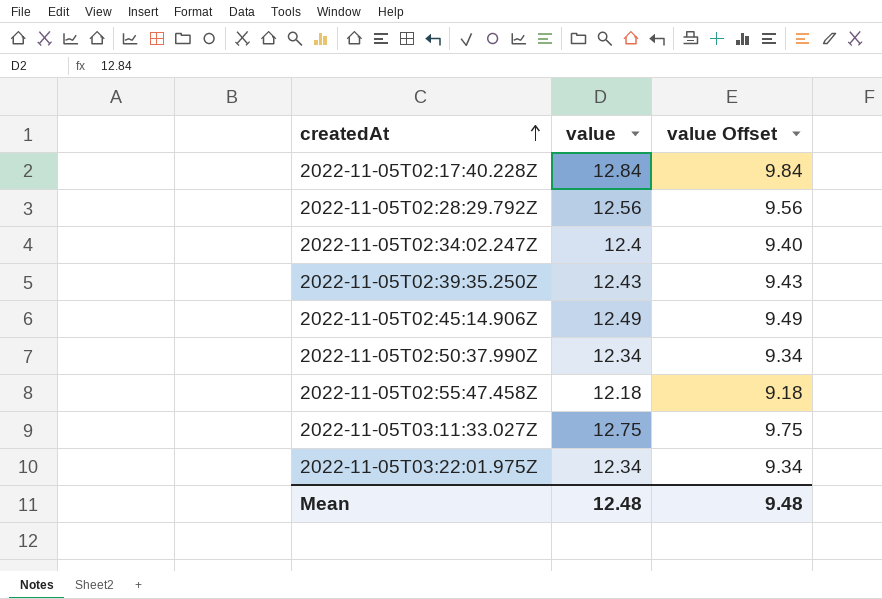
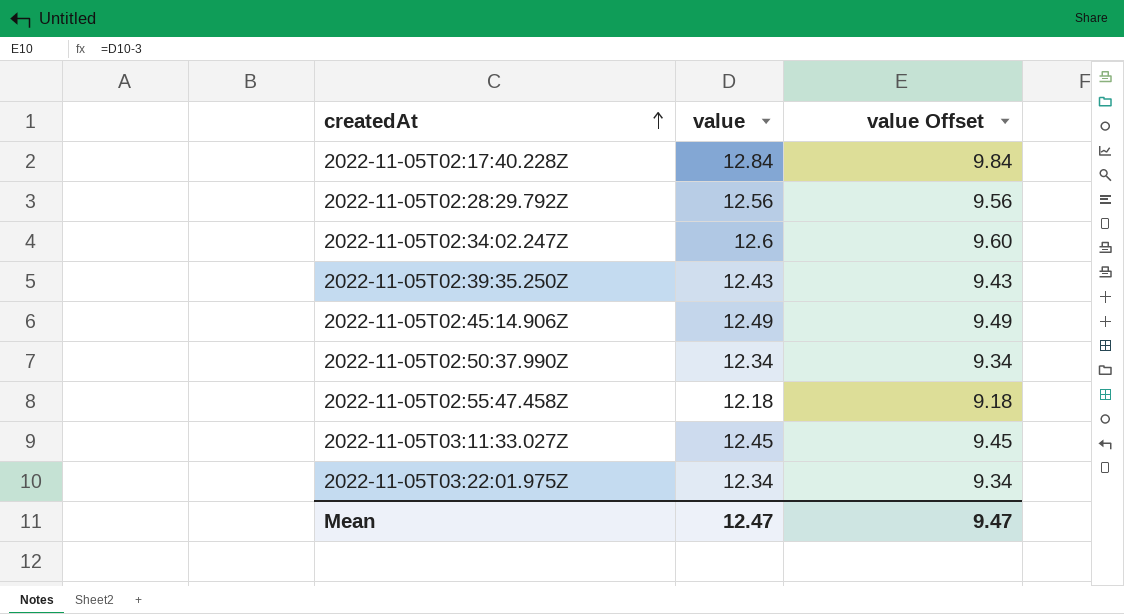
2022-11-05T02:34:02.247Z | value: 12.4 -> 12.6
2022-11-05T02:34:02.247Z | value Offset: 9.40 -> 9.60
2022-11-05T03:11:33.027Z | value: 12.75 -> 12.45
2022-11-05T03:11:33.027Z | value Offset: 9.75 -> 9.45
Mean | value: 12.48 -> 12.47
Mean | value Offset: 9.48 -> 9.47

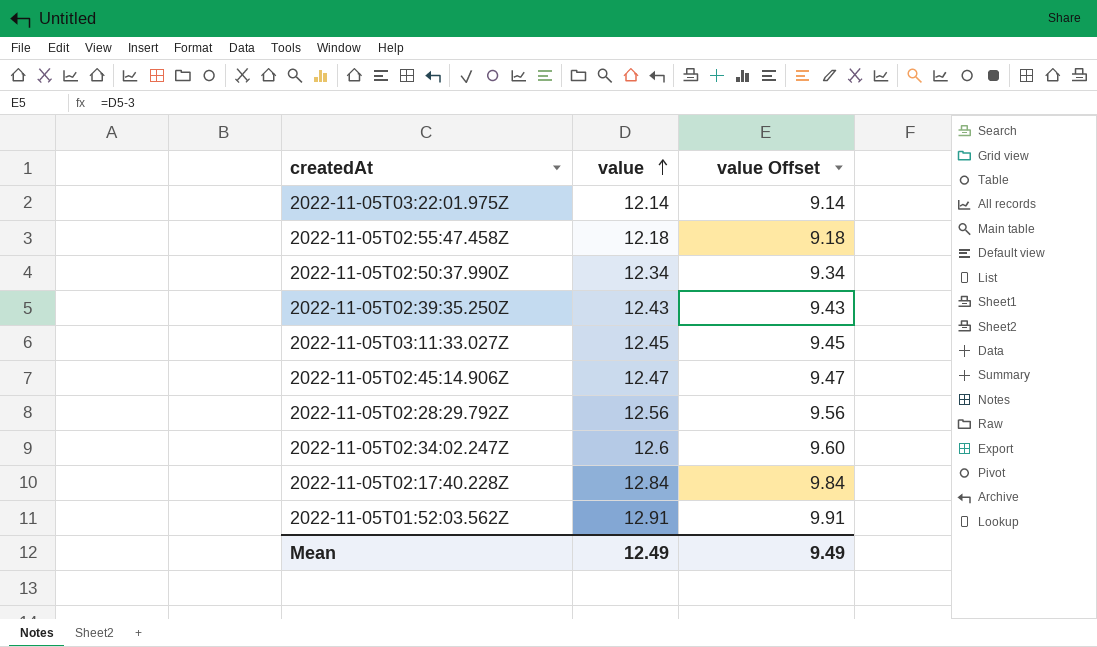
row order: createdAt ascending -> value ascending
2022-11-05T03:22:01.975Z | value: 12.34 -> 12.14
2022-11-05T03:22:01.975Z | value Offset: 9.34 -> 9.14
2022-11-05T02:45:14.906Z | value: 12.49 -> 12.47
2022-11-05T02:45:14.906Z | value Offset: 9.49 -> 9.47
row 2022-11-05T01:52:03.562Z: none -> 12.91 | 9.91
Mean | value: 12.47 -> 12.49
Mean | value Offset: 9.47 -> 9.49

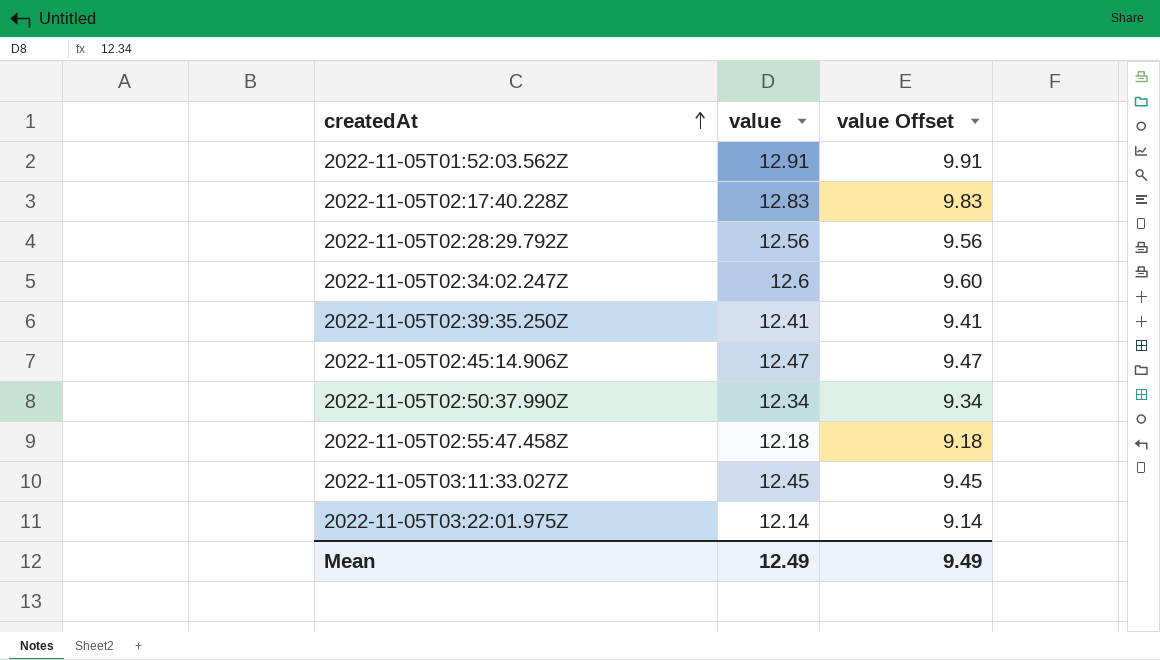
row order: value ascending -> createdAt ascending
2022-11-05T02:17:40.228Z | value: 12.84 -> 12.83
2022-11-05T02:17:40.228Z | value Offset: 9.84 -> 9.83
2022-11-05T02:39:35.250Z | value: 12.43 -> 12.41
2022-11-05T02:39:35.250Z | value Offset: 9.43 -> 9.41

